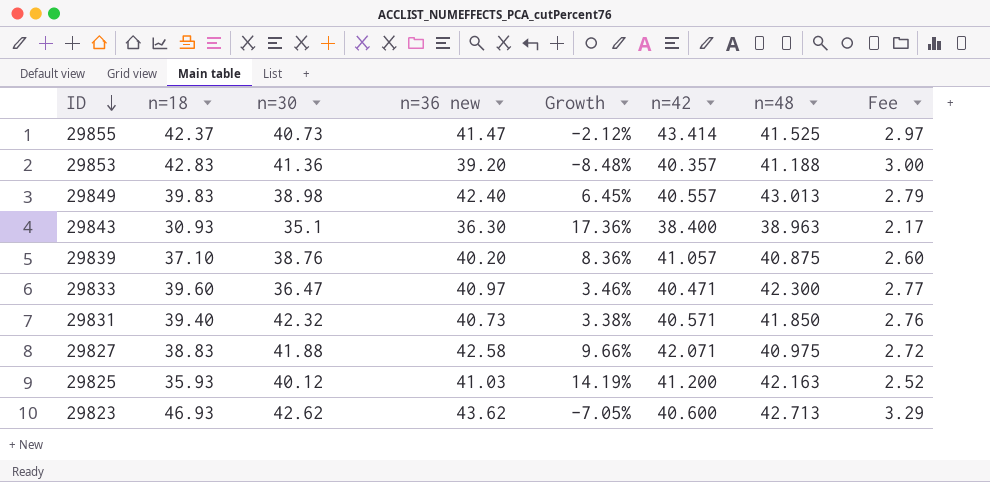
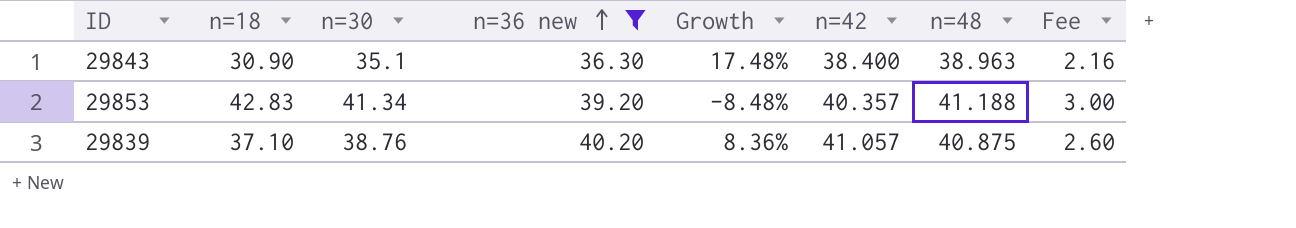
filter: none -> n=36 new <= 40.20
row order: ID descending -> n=36 new ascending
29843 | n=18: 30.93 -> 30.90
29843 | Growth: 17.36% -> 17.48%
29843 | Fee: 2.17 -> 2.16
29853 | n=30: 41.36 -> 41.34

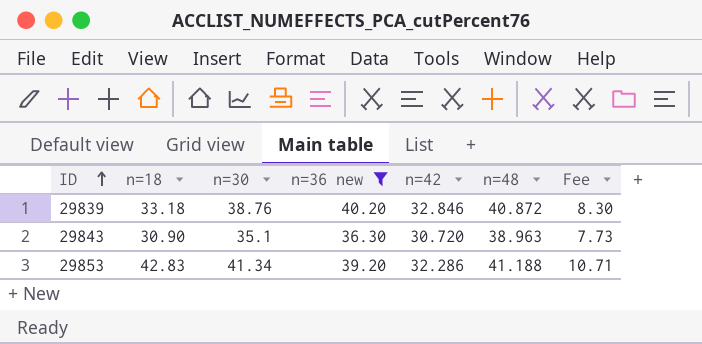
row order: n=36 new ascending -> ID ascending
column Growth | formula: ([n=36 new] - [n=18]) / [n=18] -> none
column Fee | formula: [n=18] * 0.07 -> [n=18] * 0.25
29839 | n=18: 37.10 -> 33.18
29839 | n=42: 41.057 -> 32.846
29839 | n=48: 40.875 -> 40.872
29843 | n=42: 38.400 -> 30.720
29853 | n=42: 40.357 -> 32.286

